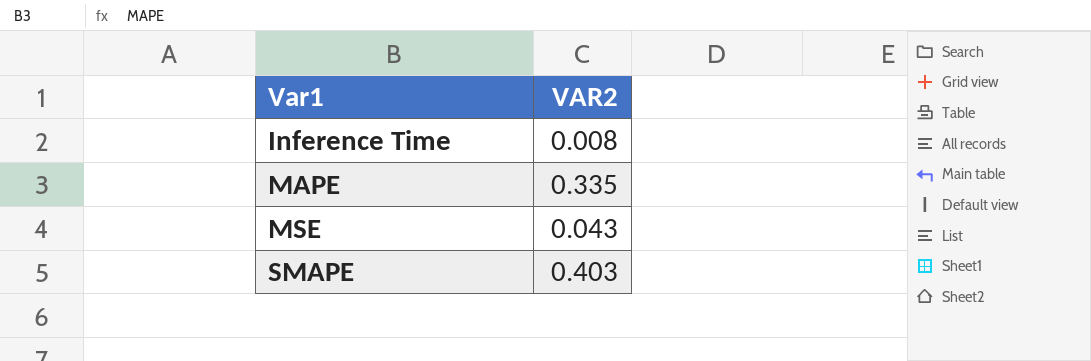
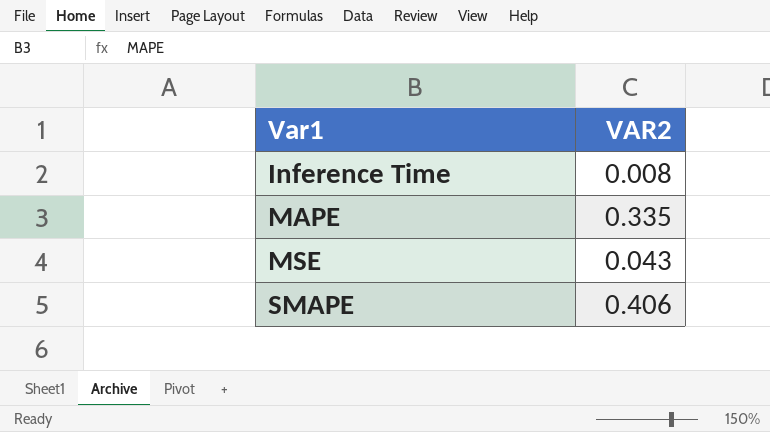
SMAPE | VAR2: 0.403 -> 0.406

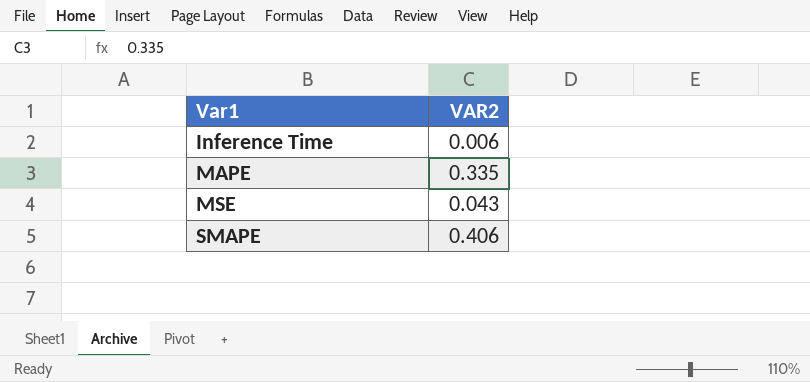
Inference Time | VAR2: 0.008 -> 0.006

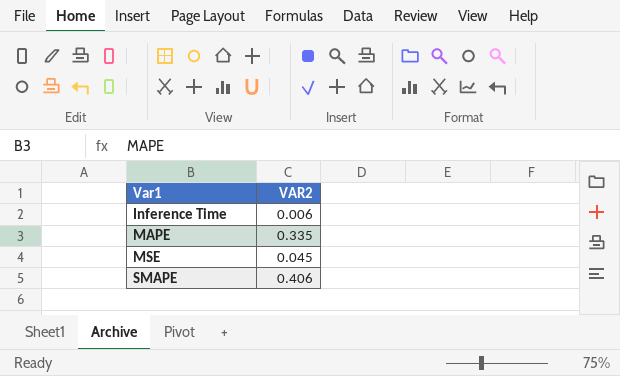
MSE | VAR2: 0.043 -> 0.045

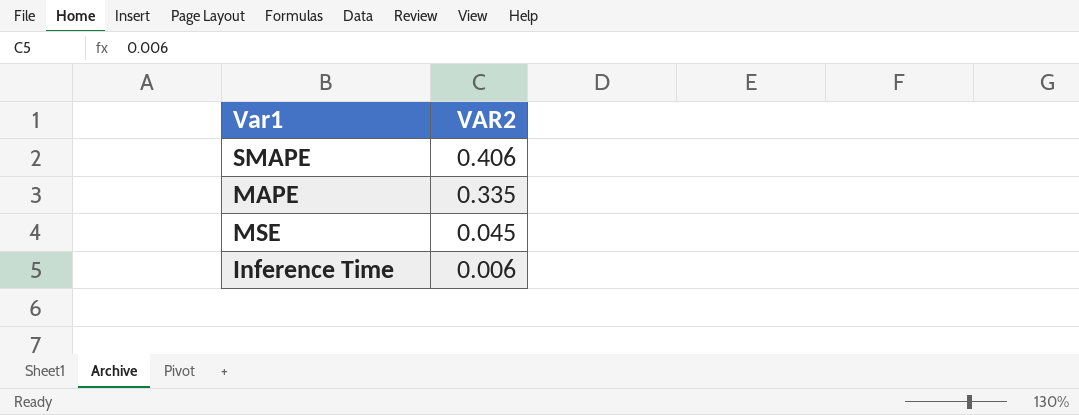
row order: Var1 ascending -> VAR2 descending

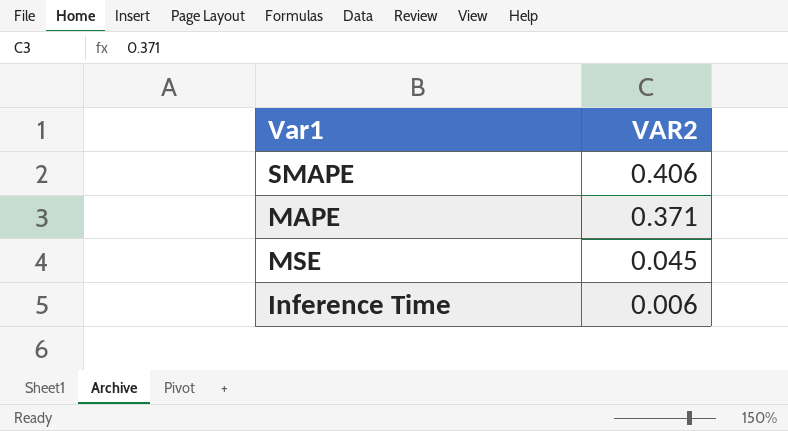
MAPE | VAR2: 0.335 -> 0.371

